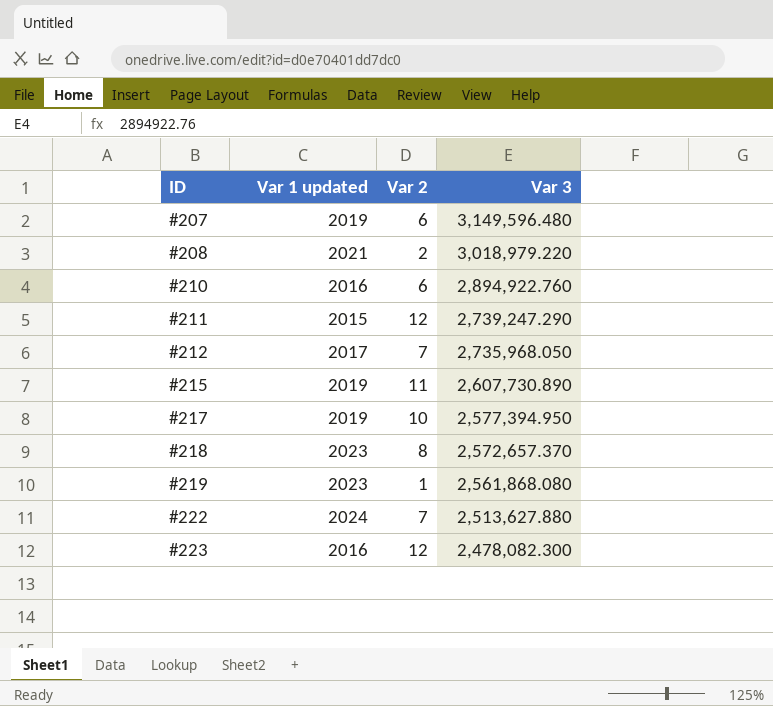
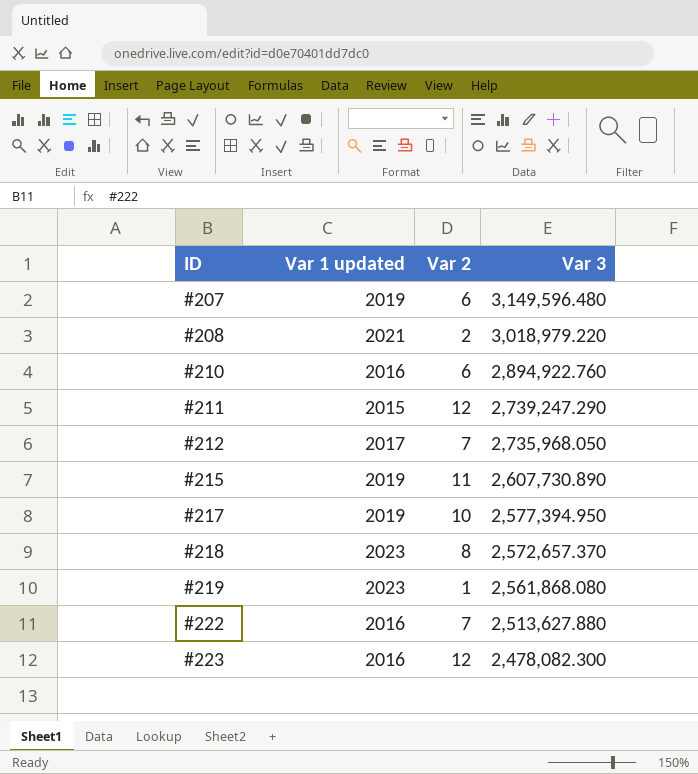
#222 | Var 1 updated: 2024 -> 2016

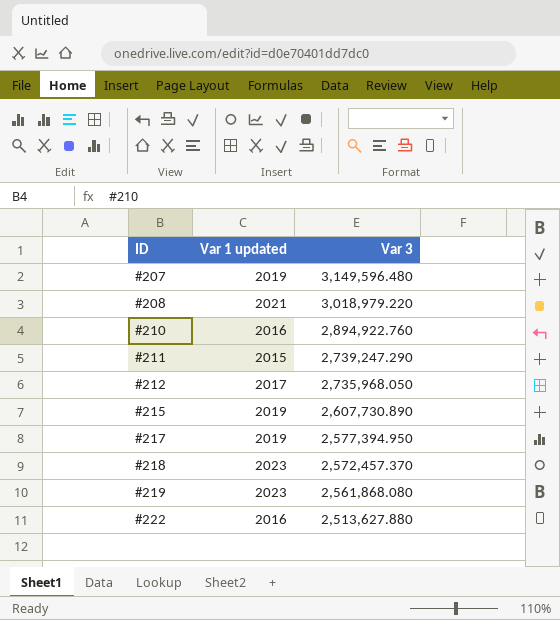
column Var 2 | position: 3 -> none
row #223: 2016 | 12 | 2,478,082.300 -> none
#218 | Var 3: 2,572,657.370 -> 2,572,457.370

